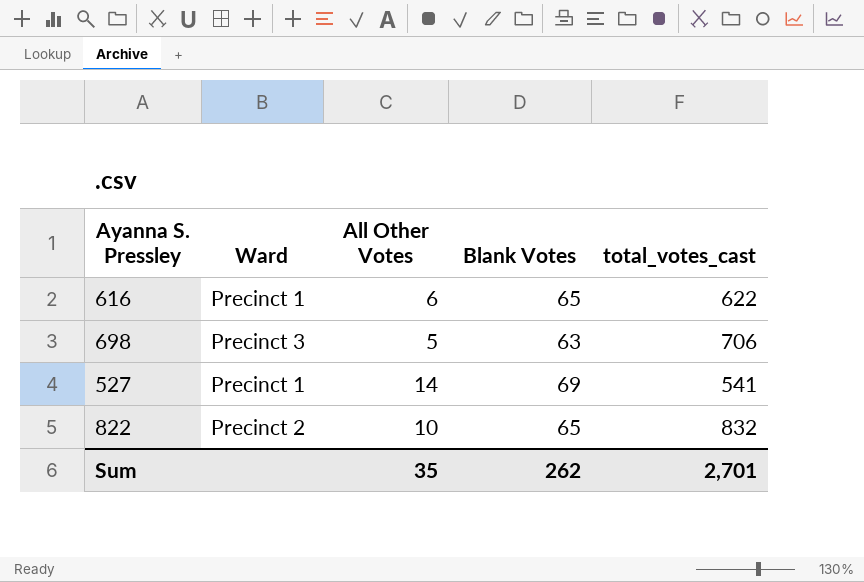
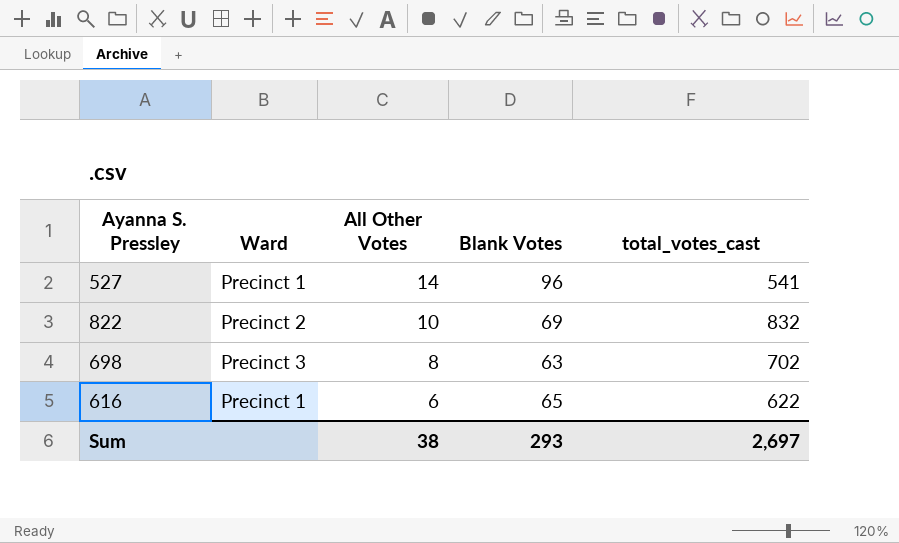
row order: none -> All Other Votes descending
527 | Blank Votes: 69 -> 96
822 | Blank Votes: 65 -> 69
698 | All Other Votes: 5 -> 8
698 | total_votes_cast: 706 -> 702
Sum | All Other Votes: 35 -> 38
Sum | Blank Votes: 262 -> 293
Sum | total_votes_cast: 2,701 -> 2,697

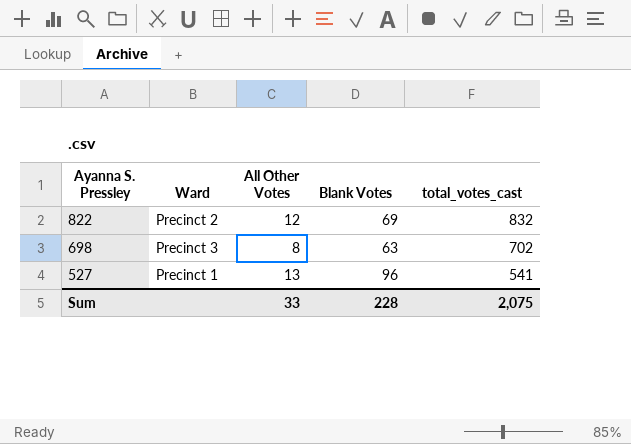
row order: All Other Votes descending -> Ayanna S. Pressley descending
row 616: Precinct 1 | 6 | 65 | 622 -> none
822 | All Other Votes: 10 -> 12
527 | All Other Votes: 14 -> 13
Sum | All Other Votes: 38 -> 33
Sum | Blank Votes: 293 -> 228
Sum | total_votes_cast: 2,697 -> 2,075

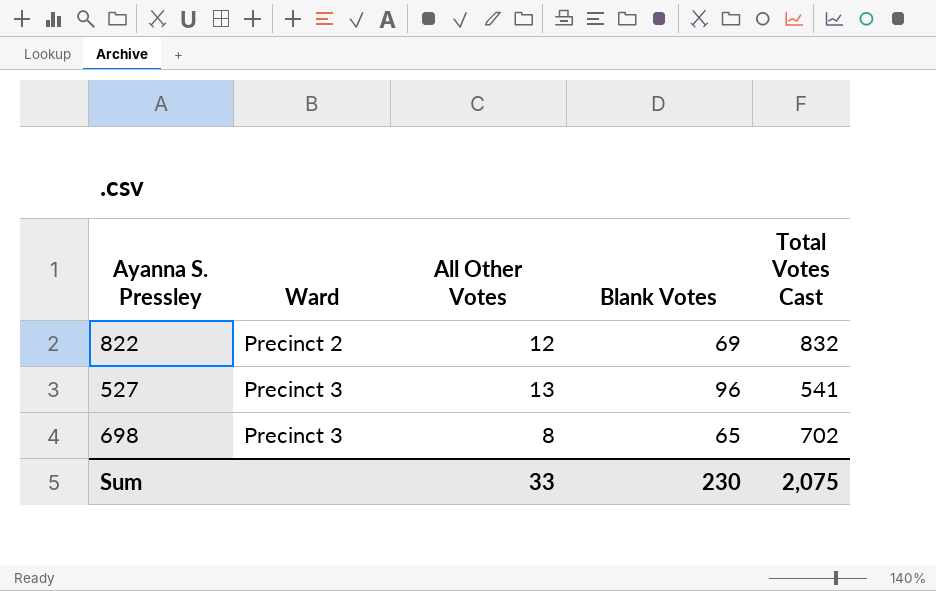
row order: Ayanna S. Pressley descending -> Ward ascending
column name: total_votes_cast -> Total Votes Cast
527 | Ward: Precinct 1 -> Precinct 3
698 | Blank Votes: 63 -> 65
Sum | Blank Votes: 228 -> 230

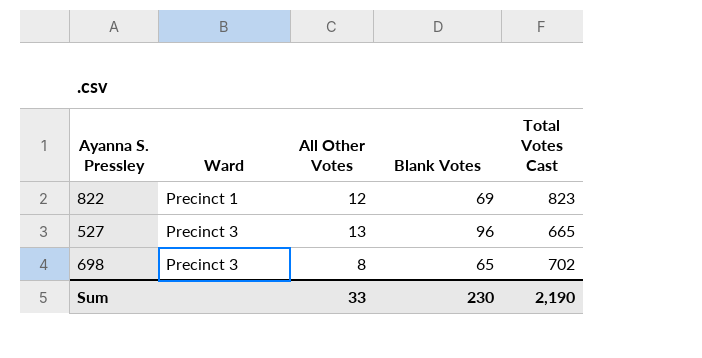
822 | Ward: Precinct 2 -> Precinct 1
822 | Total Votes Cast: 832 -> 823
527 | Total Votes Cast: 541 -> 665
Sum | Total Votes Cast: 2,075 -> 2,190

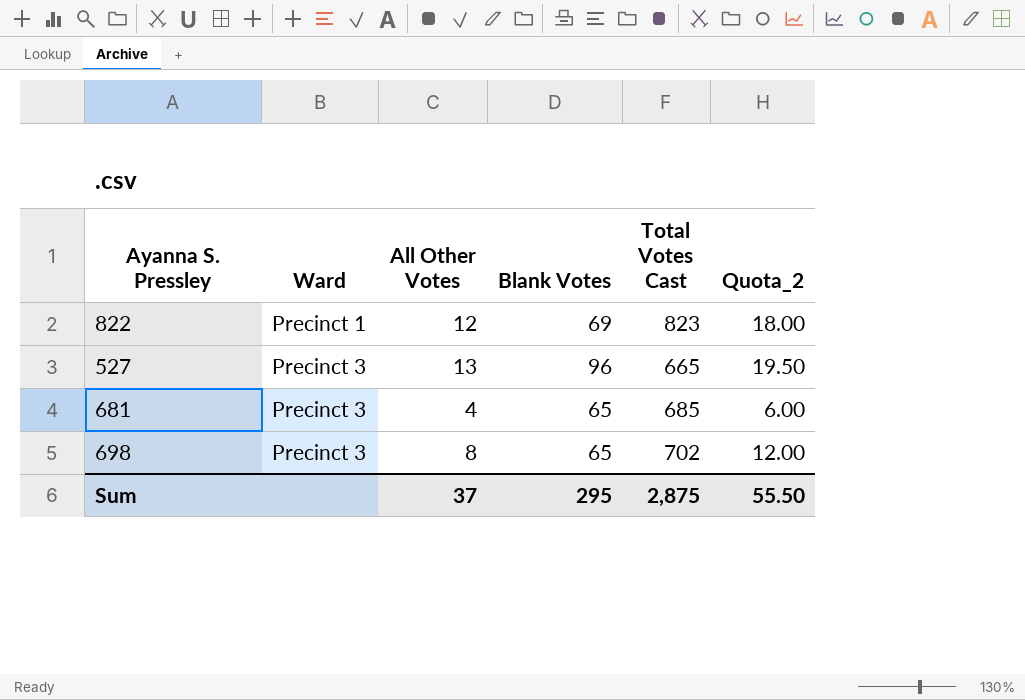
column Quota_2 | formula: none -> [All Other Votes] * 1.5
row 681: none -> Precinct 3 | 4 | 65 | 685 | 6.00
Sum | All Other Votes: 33 -> 37
Sum | Blank Votes: 230 -> 295
Sum | Total Votes Cast: 2,190 -> 2,875

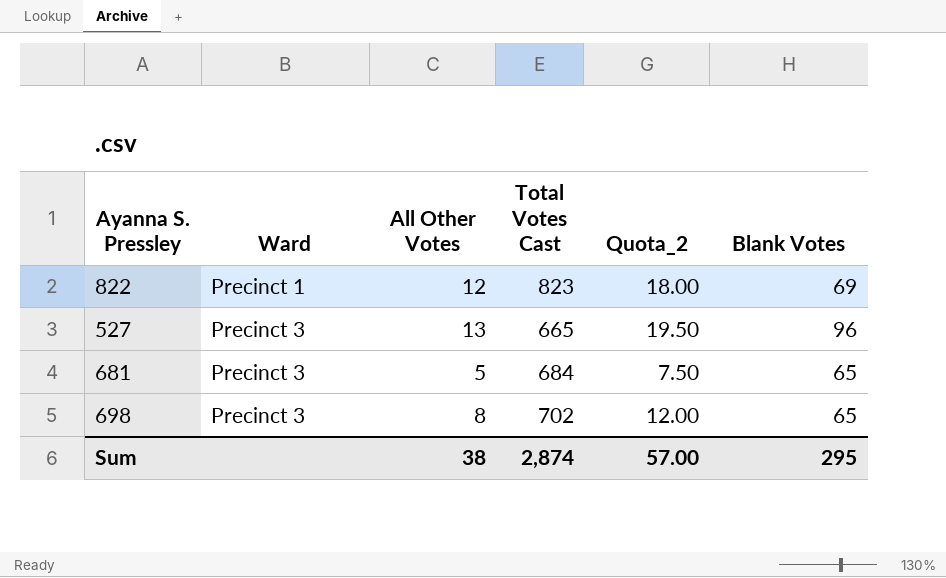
column Blank Votes | position: 4 -> 6
681 | All Other Votes: 4 -> 5
681 | Total Votes Cast: 685 -> 684
681 | Quota_2: 6.00 -> 7.50
Sum | All Other Votes: 37 -> 38
Sum | Total Votes Cast: 2,875 -> 2,874
Sum | Quota_2: 55.50 -> 57.00

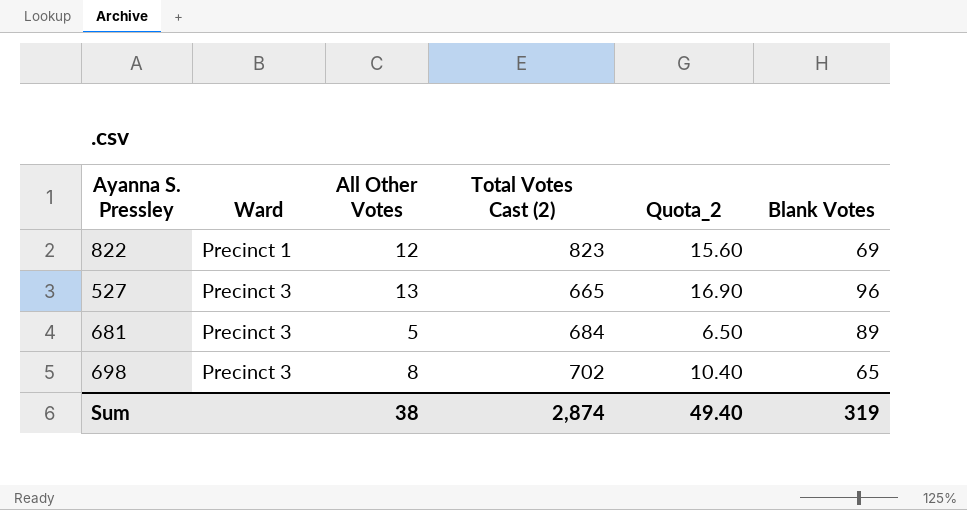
column name: Total Votes Cast -> Total Votes Cast (2)
column Quota_2 | formula: [All Other Votes] * 1.5 -> [All Other Votes] * 1.3
681 | Blank Votes: 65 -> 89
Sum | Quota_2: 57.00 -> 49.40
Sum | Blank Votes: 295 -> 319

